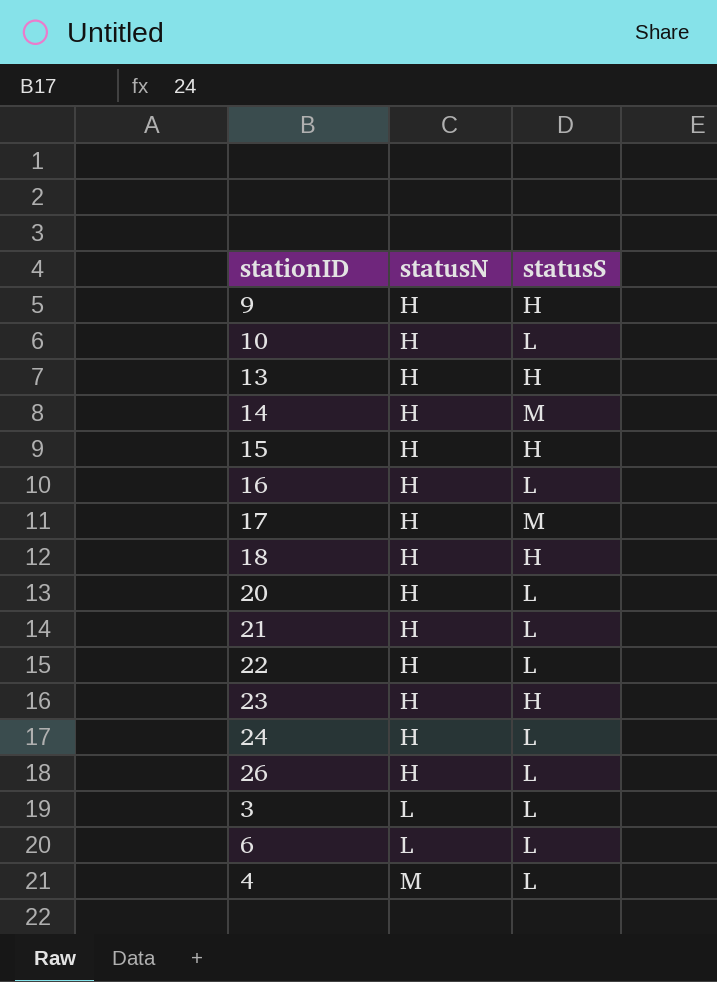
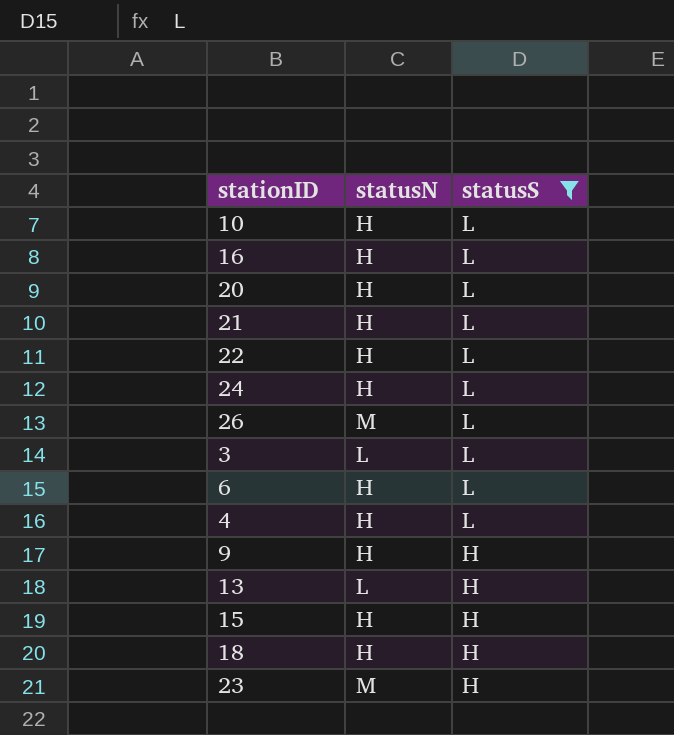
filter: none -> statusS != M
row order: statusN ascending -> statusS descending
26 | statusN: H -> M
6 | statusN: L -> H
4 | statusN: M -> H
13 | statusN: H -> L
23 | statusN: H -> M

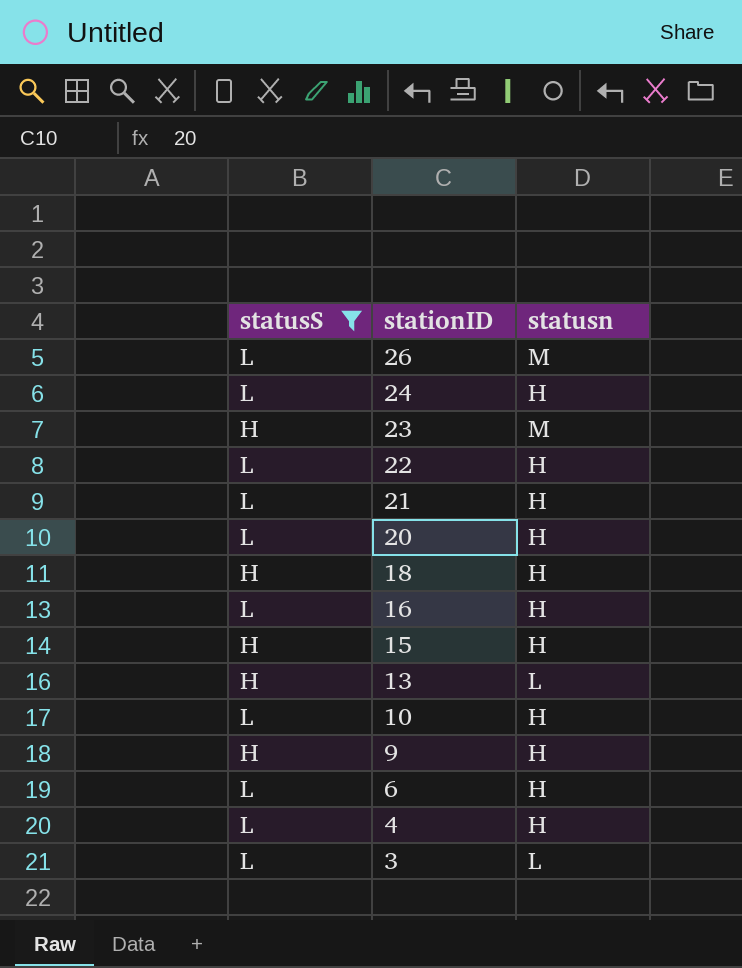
row order: statusS descending -> stationID descending
column statusS | position: 3 -> 1
column name: statusN -> statusn

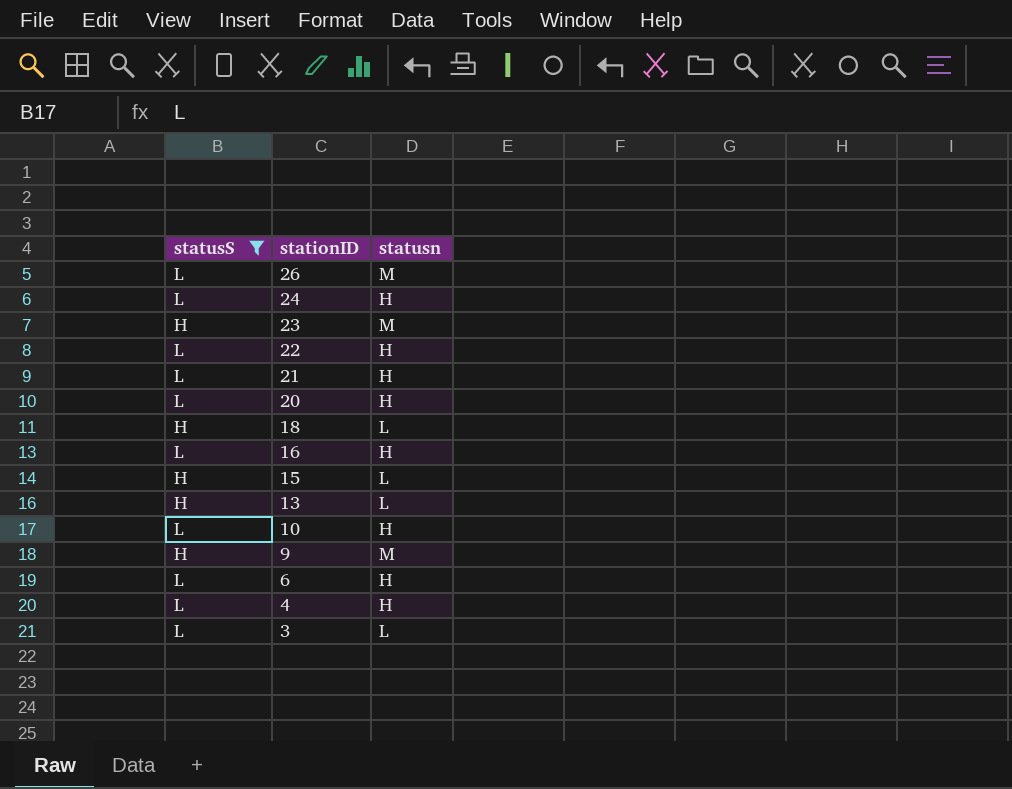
18 | statusn: H -> L
15 | statusn: H -> L
9 | statusn: H -> M

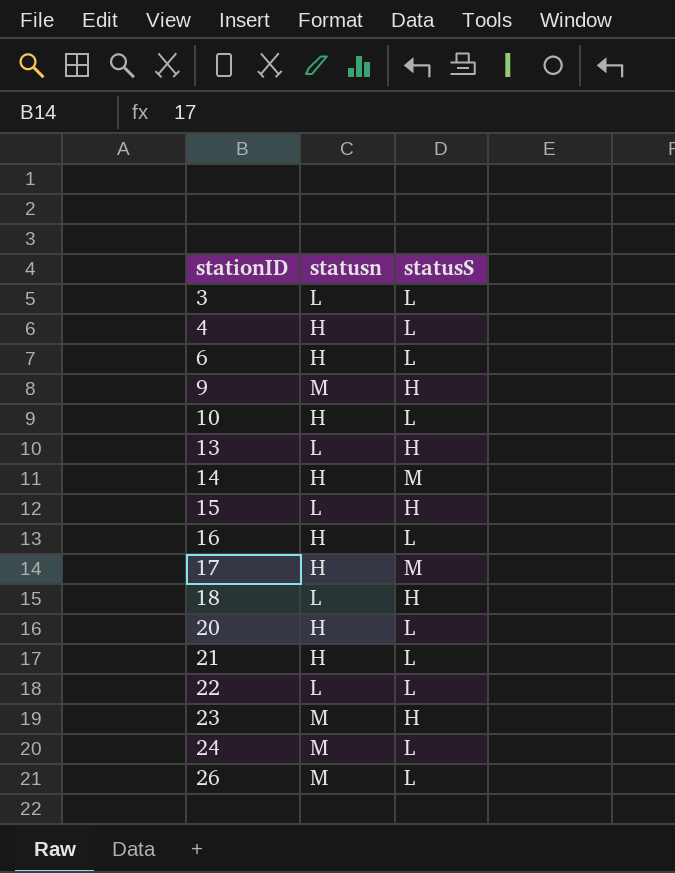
filter: statusS != M -> none
row order: stationID descending -> stationID ascending
column statusS | position: 1 -> 3
22 | statusn: H -> L
24 | statusn: H -> M

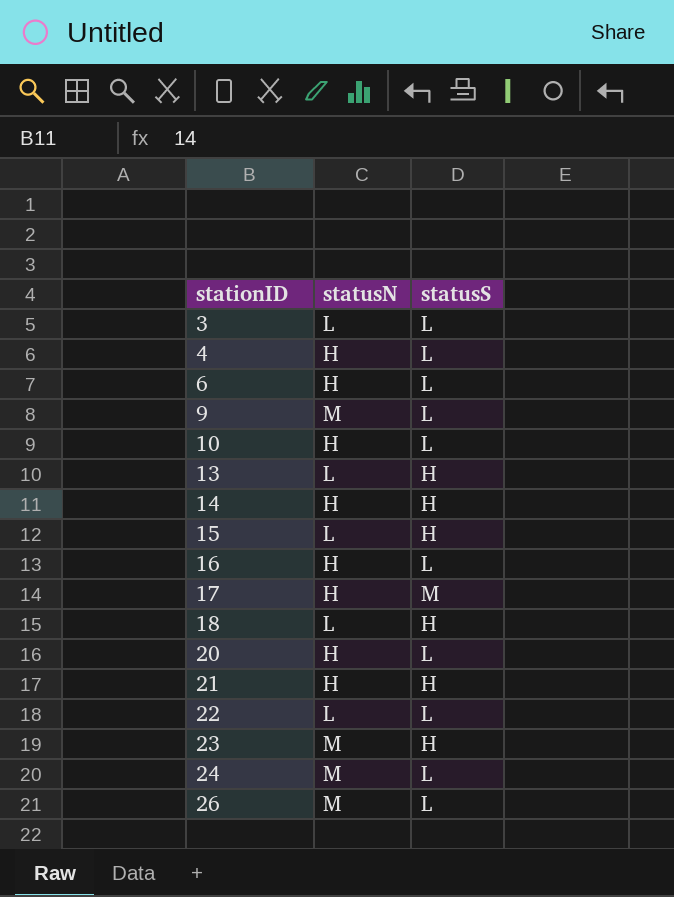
column name: statusn -> statusN
9 | statusS: H -> L
14 | statusS: M -> H
21 | statusS: L -> H

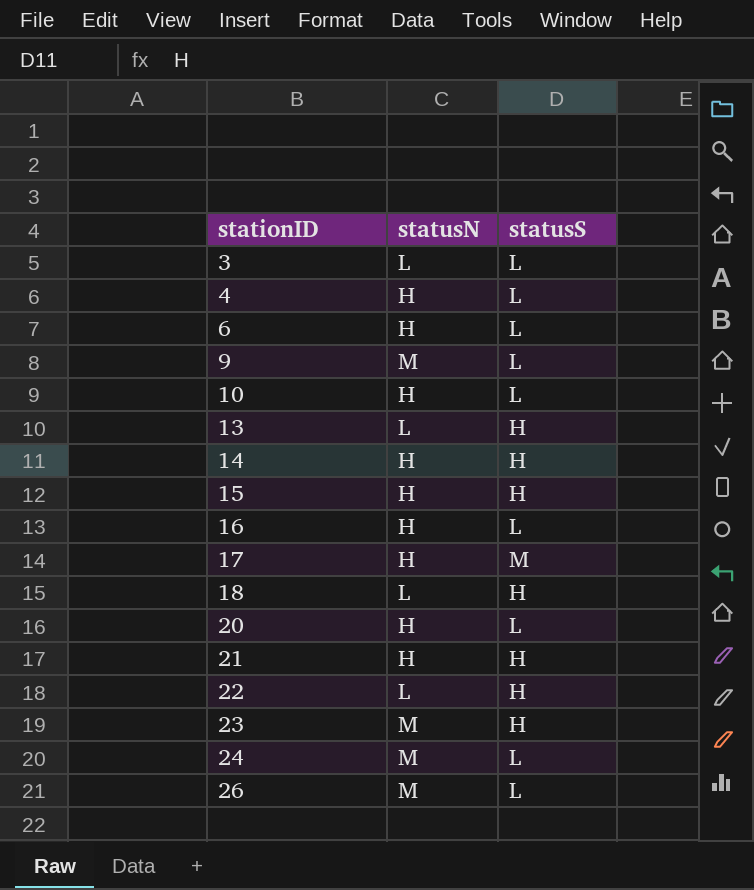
15 | statusN: L -> H
22 | statusS: L -> H

